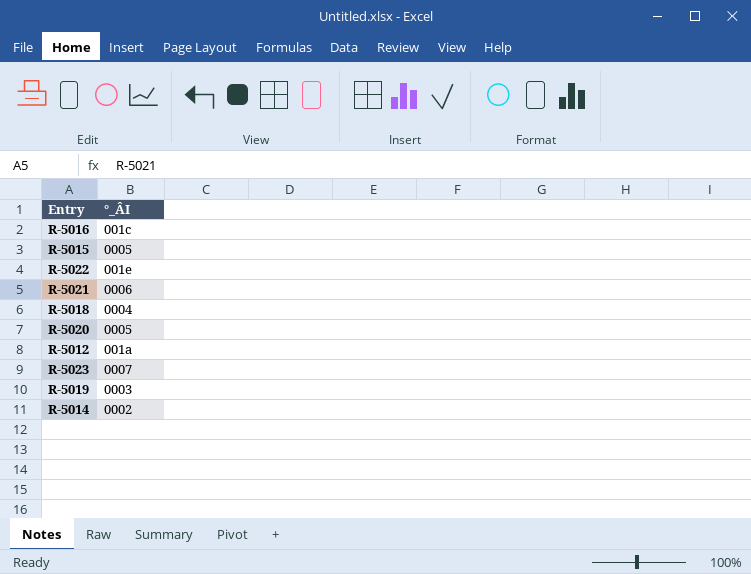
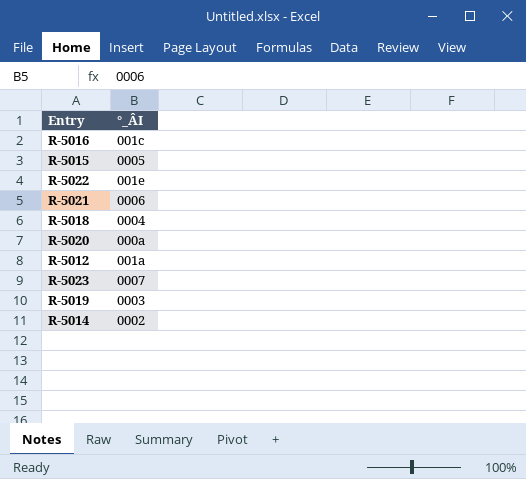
R-5020 | °_ÂI: 0005 -> 000a

